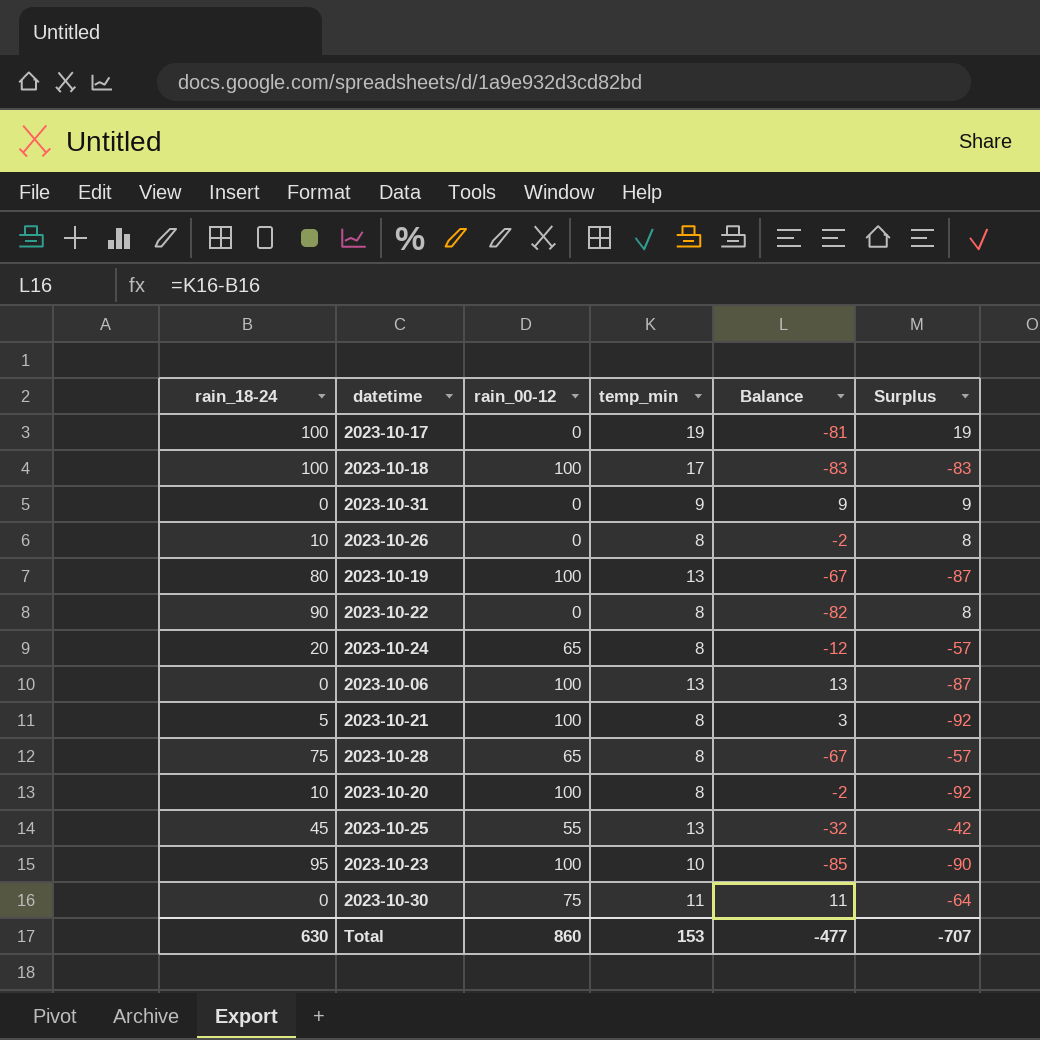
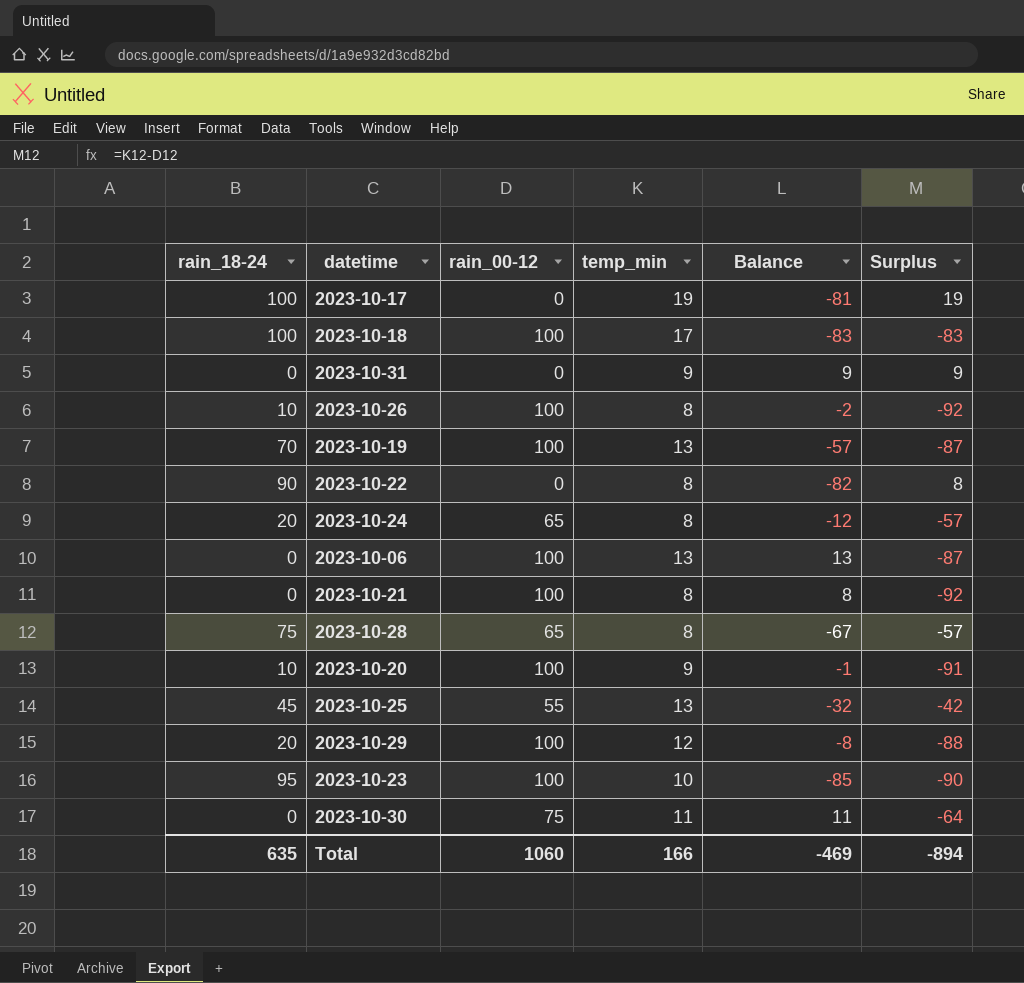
2023-10-26 | rain_00-12: 0 -> 100
2023-10-26 | Surplus: 8 -> -92
2023-10-19 | rain_18-24: 80 -> 70
2023-10-19 | Balance: -67 -> -57
2023-10-21 | rain_18-24: 5 -> 0
2023-10-21 | Balance: 3 -> 8
2023-10-20 | temp_min: 8 -> 9
2023-10-20 | Balance: -2 -> -1
2023-10-20 | Surplus: -92 -> -91
row 2023-10-29: none -> 20 | 100 | 12 | -8 | -88
Total | rain_18-24: 630 -> 635
Total | rain_00-12: 860 -> 1060
Total | temp_min: 153 -> 166
Total | Balance: -477 -> -469
Total | Surplus: -707 -> -894

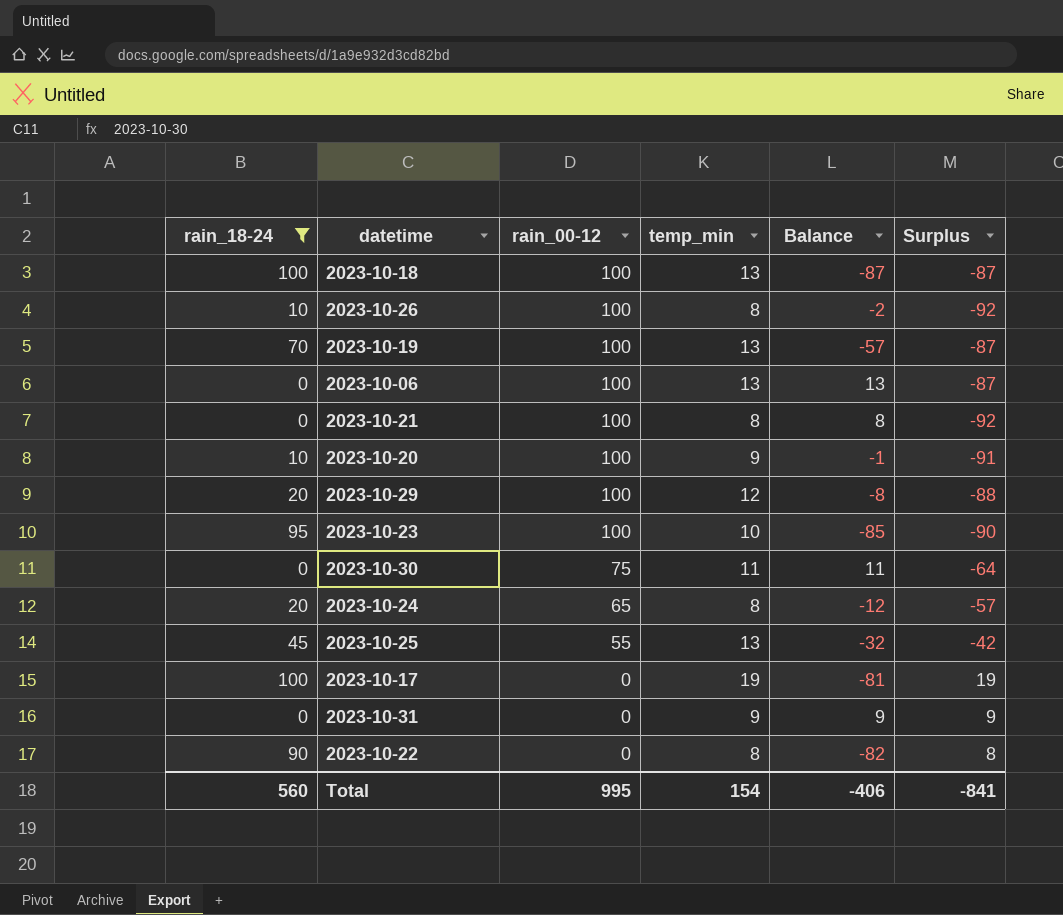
filter: none -> rain_18-24 != 75
row order: none -> rain_00-12 descending
2023-10-18 | temp_min: 17 -> 13
2023-10-18 | Balance: -83 -> -87
2023-10-18 | Surplus: -83 -> -87
Total | rain_18-24: 635 -> 560
Total | rain_00-12: 1060 -> 995
Total | temp_min: 166 -> 154
Total | Balance: -469 -> -406
Total | Surplus: -894 -> -841

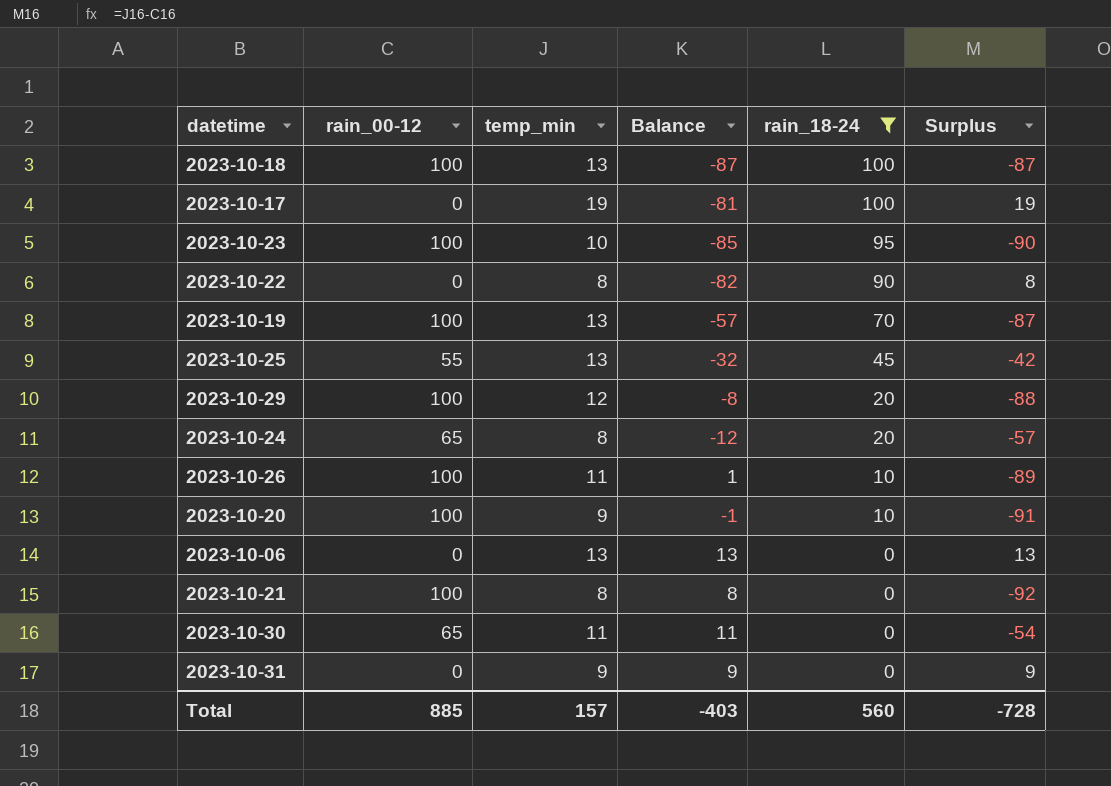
row order: rain_00-12 descending -> rain_18-24 descending
column rain_18-24 | position: 1 -> 5
2023-10-26 | temp_min: 8 -> 11
2023-10-26 | Balance: -2 -> 1
2023-10-26 | Surplus: -92 -> -89
2023-10-06 | rain_00-12: 100 -> 0
2023-10-06 | Surplus: -87 -> 13
2023-10-30 | rain_00-12: 75 -> 65
2023-10-30 | Surplus: -64 -> -54
Total | rain_00-12: 995 -> 885
Total | temp_min: 154 -> 157
Total | Balance: -406 -> -403
Total | Surplus: -841 -> -728

